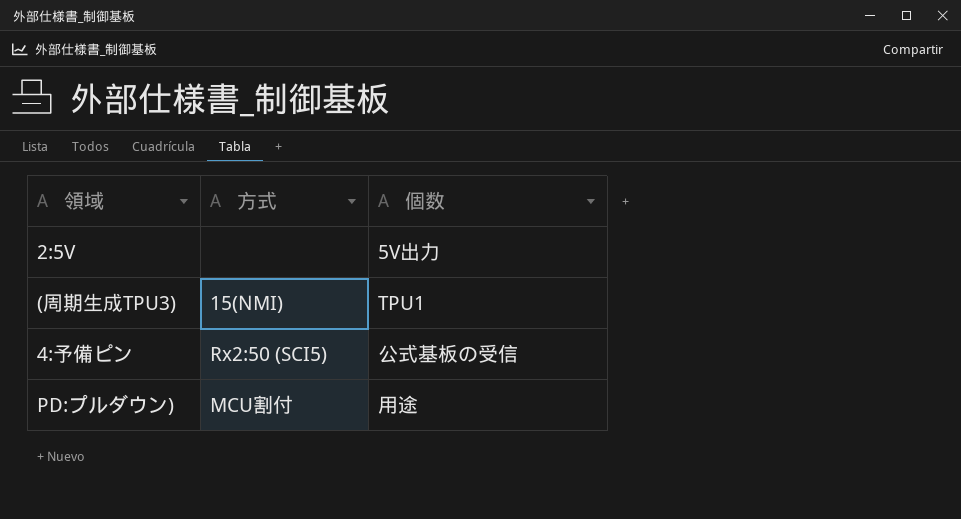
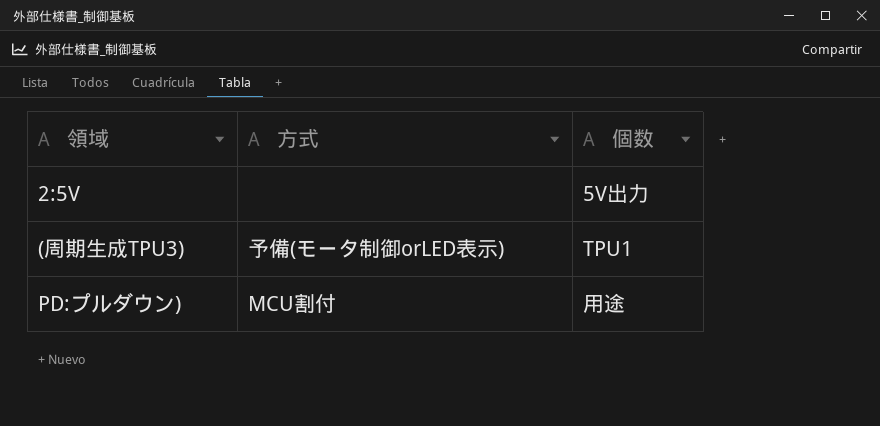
row 4:予備ピン: Rx2:50 (SCI5) | 公式基板の受信 -> none
(周期生成TPU3) | 方式: 15(NMI) -> 予備(モータ制御orLED表示)

